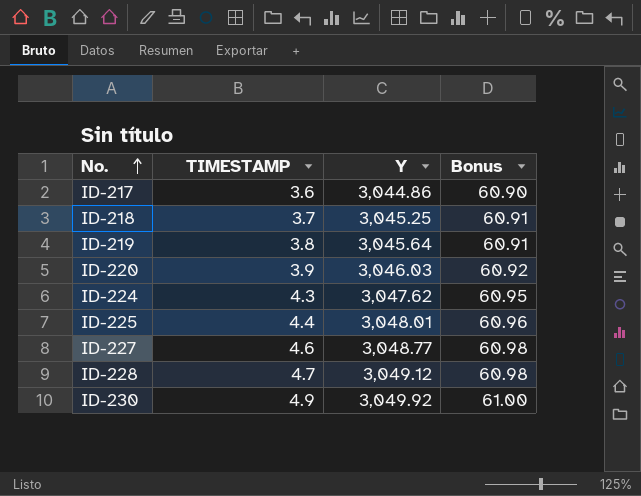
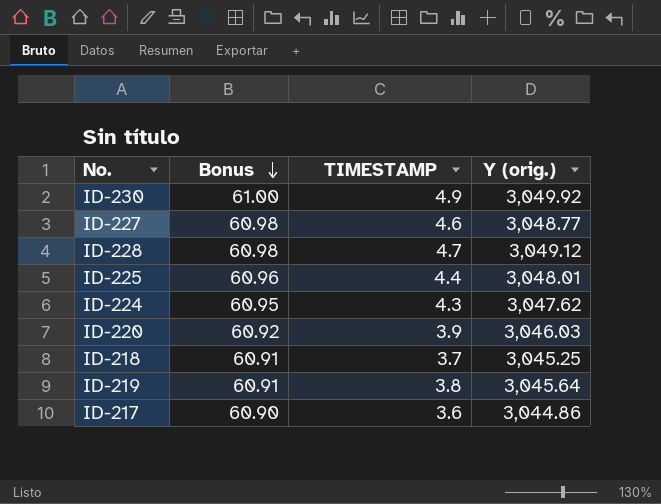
row order: No. ascending -> Bonus descending
column Bonus | position: 4 -> 2
column name: Y -> Y (orig.)

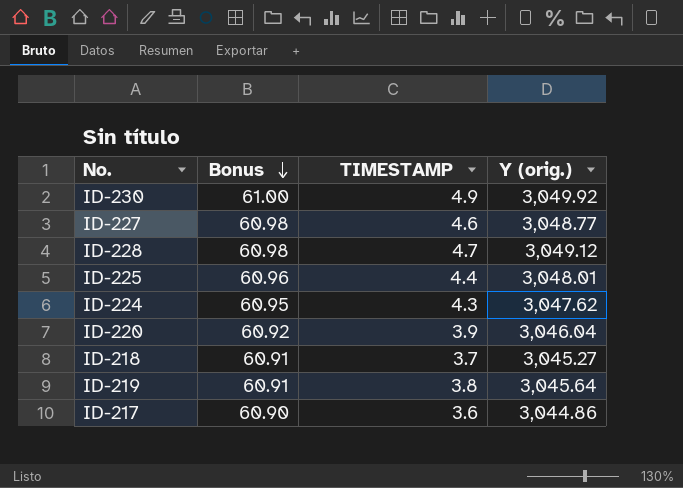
ID-220 | Y (orig.): 3,046.03 -> 3,046.04
ID-218 | Y (orig.): 3,045.25 -> 3,045.27

